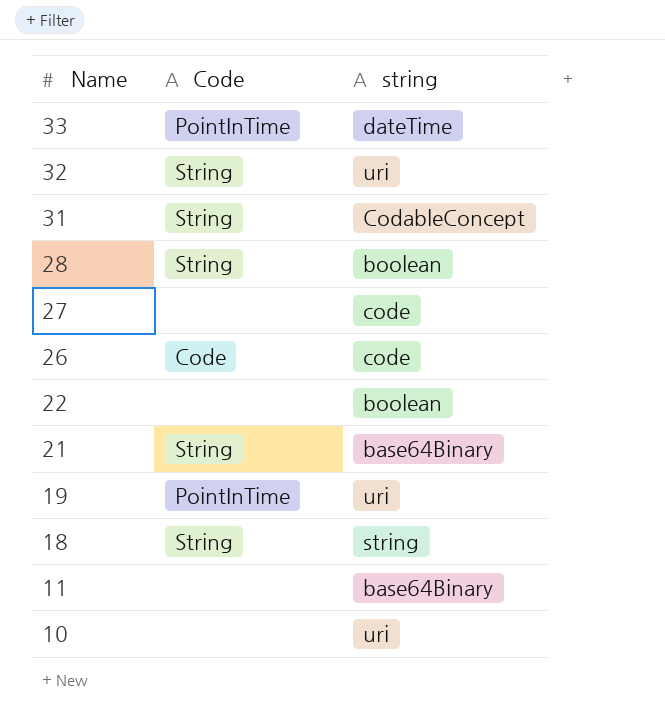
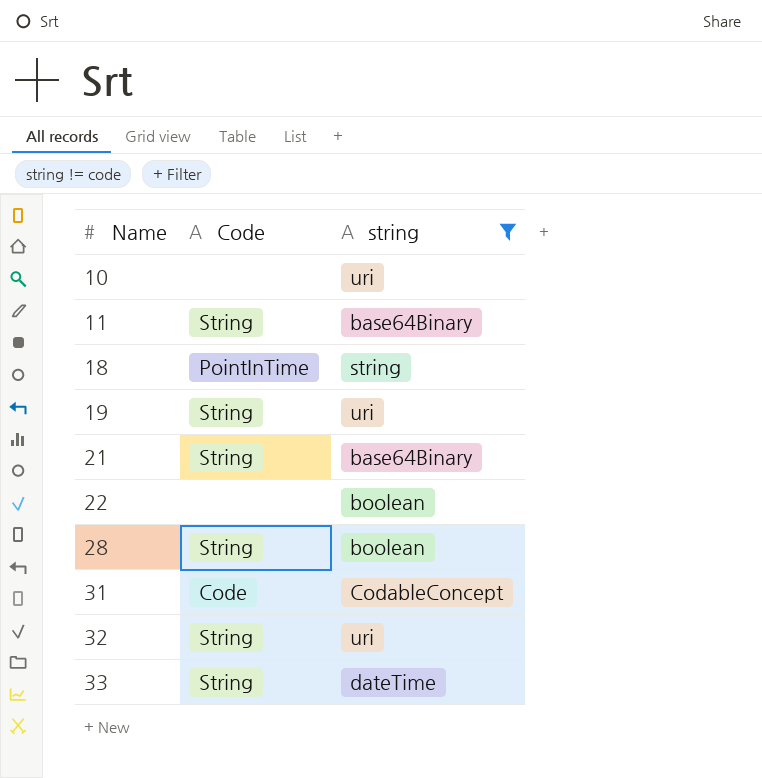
filter: none -> string != code
row order: Name descending -> Name ascending
11 | Code: none -> String
18 | Code: String -> PointInTime
19 | Code: PointInTime -> String
31 | Code: String -> Code
33 | Code: PointInTime -> String

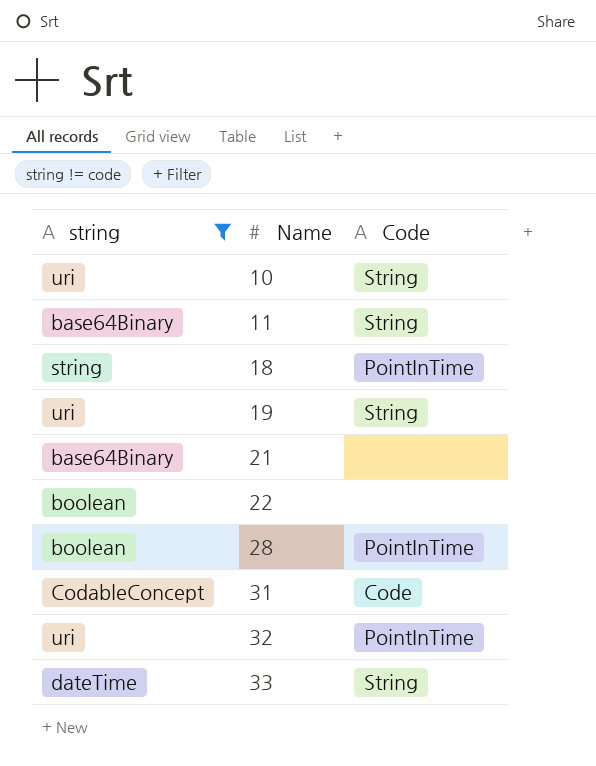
column string | position: 3 -> 1
10 | Code: none -> String
21 | Code: String -> none
28 | Code: String -> PointInTime
32 | Code: String -> PointInTime

